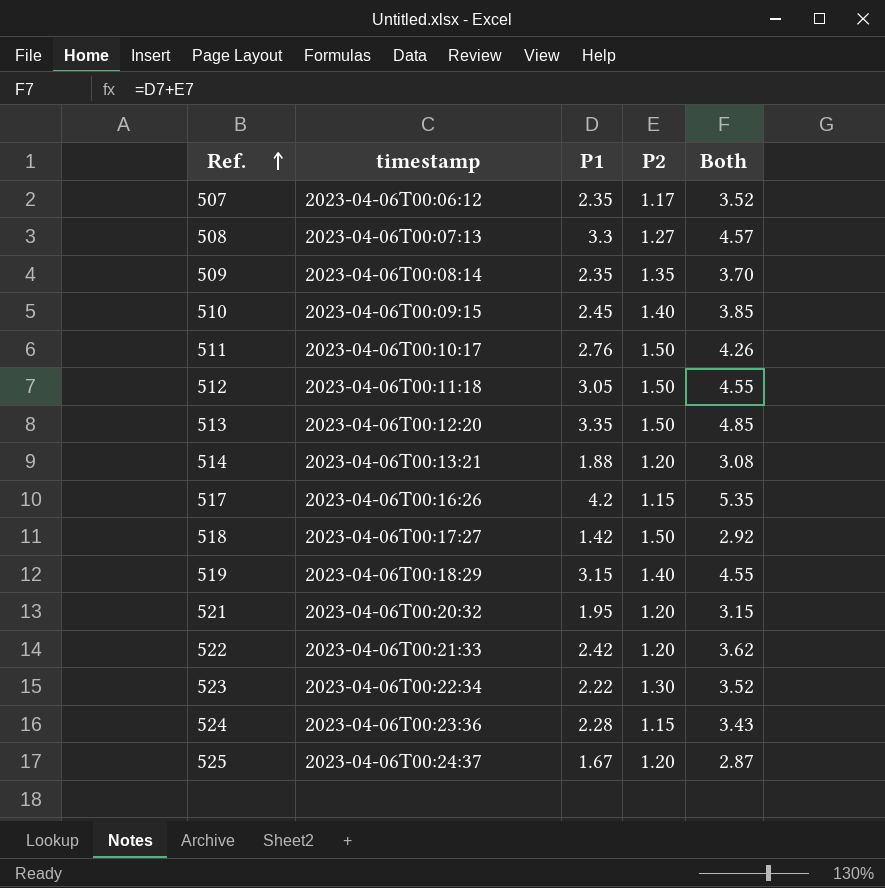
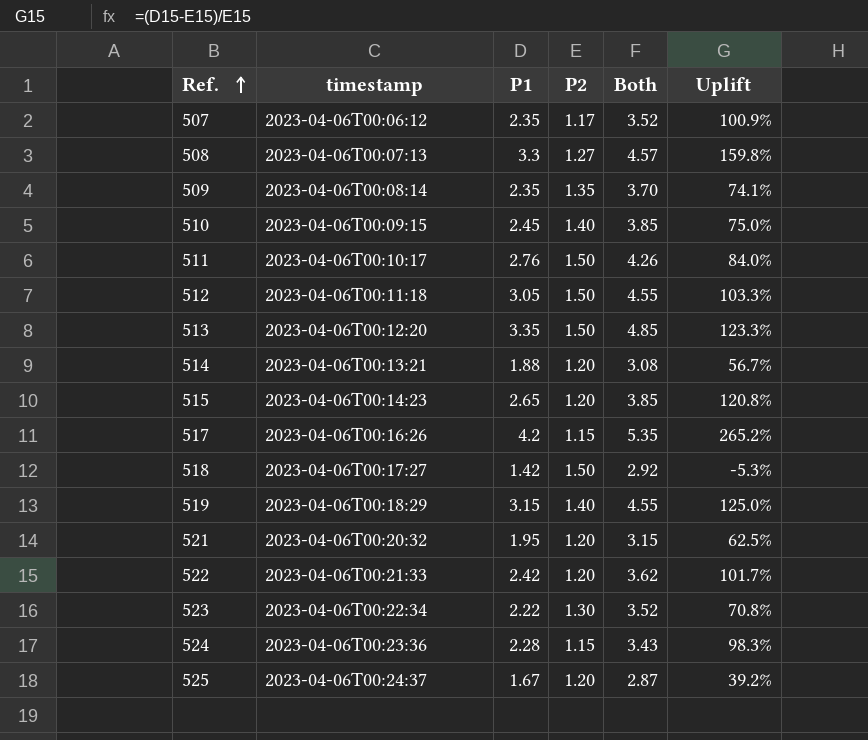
column Uplift | formula: none -> ([P1] - [P2]) / [P2]
row 515: none -> 2023-04-06T00:14:23 | 2.65 | 1.20 | 3.85 | 120.8%

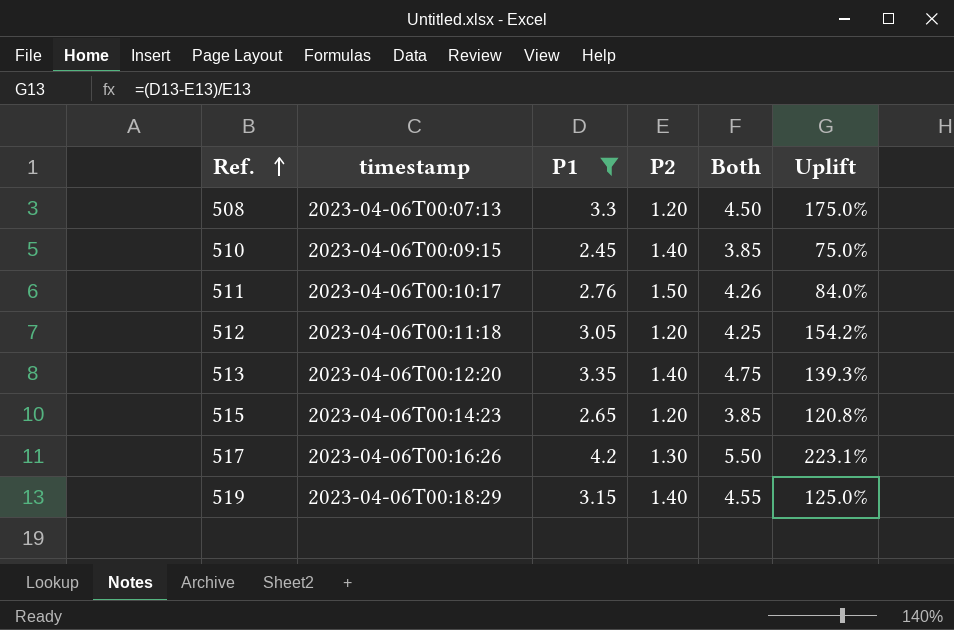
filter: none -> P1 >= 2.45
508 | P2: 1.27 -> 1.20
508 | Both: 4.57 -> 4.50
508 | Uplift: 159.8% -> 175.0%
512 | P2: 1.50 -> 1.20
512 | Both: 4.55 -> 4.25
512 | Uplift: 103.3% -> 154.2%
513 | P2: 1.50 -> 1.40
513 | Both: 4.85 -> 4.75
513 | Uplift: 123.3% -> 139.3%
517 | P2: 1.15 -> 1.30
517 | Both: 5.35 -> 5.50
517 | Uplift: 265.2% -> 223.1%

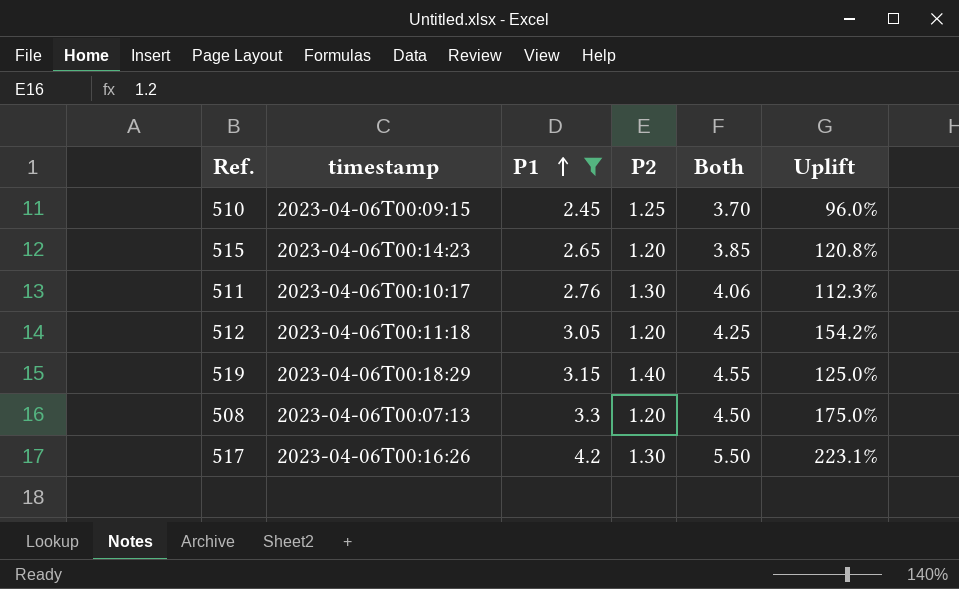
row order: Ref. ascending -> P1 ascending
row 513: 2023-04-06T00:12:20 | 3.35 | 1.40 | 4.75 | 139.3% -> none
510 | P2: 1.40 -> 1.25
510 | Both: 3.85 -> 3.70
510 | Uplift: 75.0% -> 96.0%
511 | P2: 1.50 -> 1.30
511 | Both: 4.26 -> 4.06
511 | Uplift: 84.0% -> 112.3%

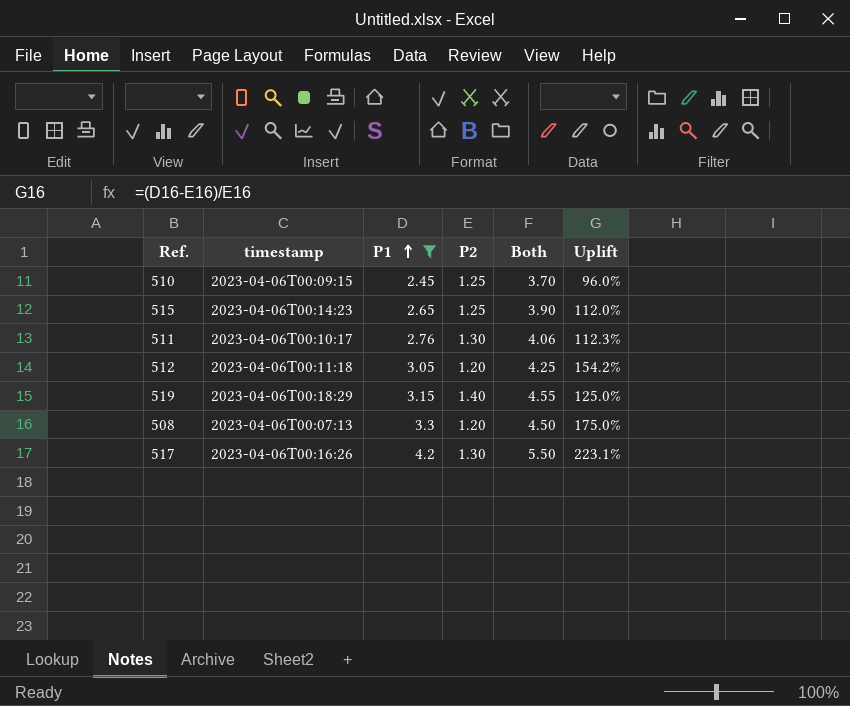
515 | P2: 1.20 -> 1.25
515 | Both: 3.85 -> 3.90
515 | Uplift: 120.8% -> 112.0%

